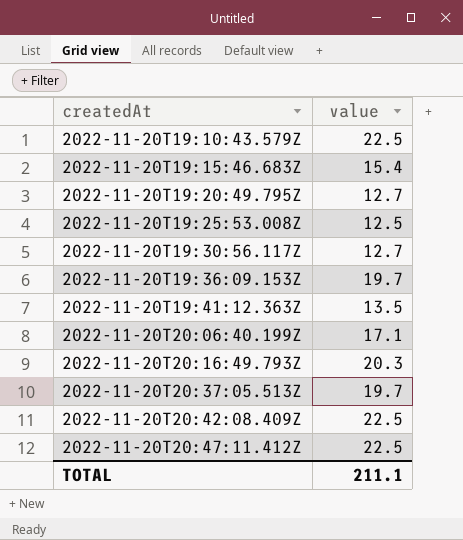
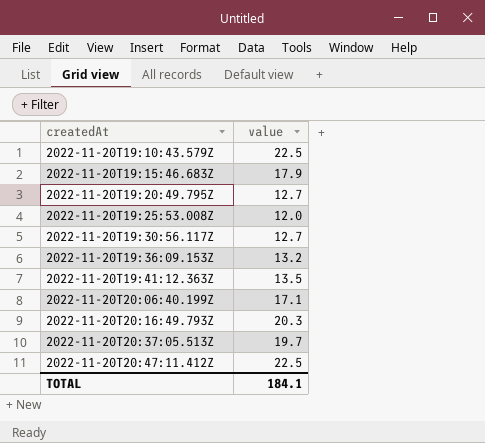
row 2022-11-20T20:42:08.409Z: 22.5 -> none
2022-11-20T19:15:46.683Z | value: 15.4 -> 17.9
2022-11-20T19:25:53.008Z | value: 12.5 -> 12.0
2022-11-20T19:36:09.153Z | value: 19.7 -> 13.2
TOTAL | value: 211.1 -> 184.1

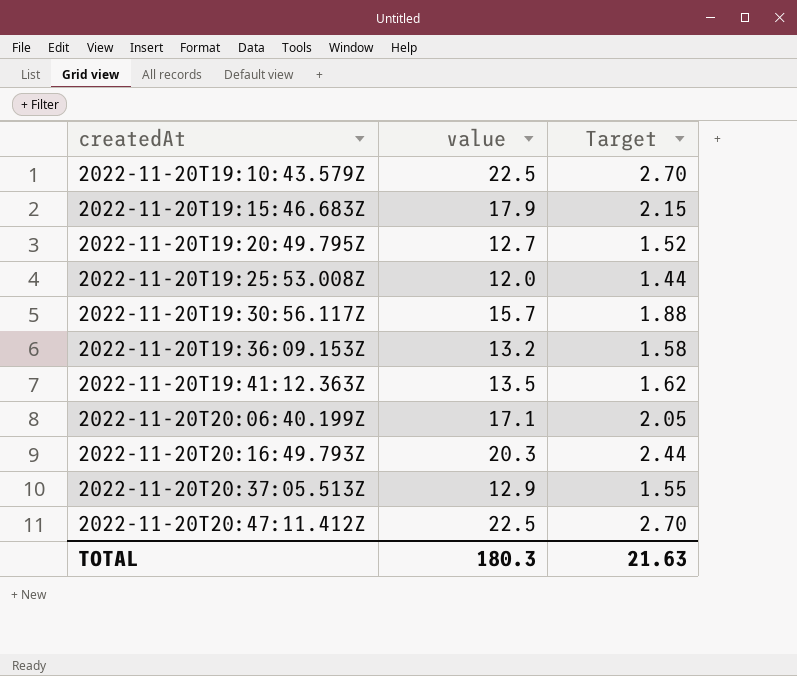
column Target | formula: none -> [value] * 0.12
2022-11-20T19:30:56.117Z | value: 12.7 -> 15.7
2022-11-20T20:37:05.513Z | value: 19.7 -> 12.9
TOTAL | value: 184.1 -> 180.3

